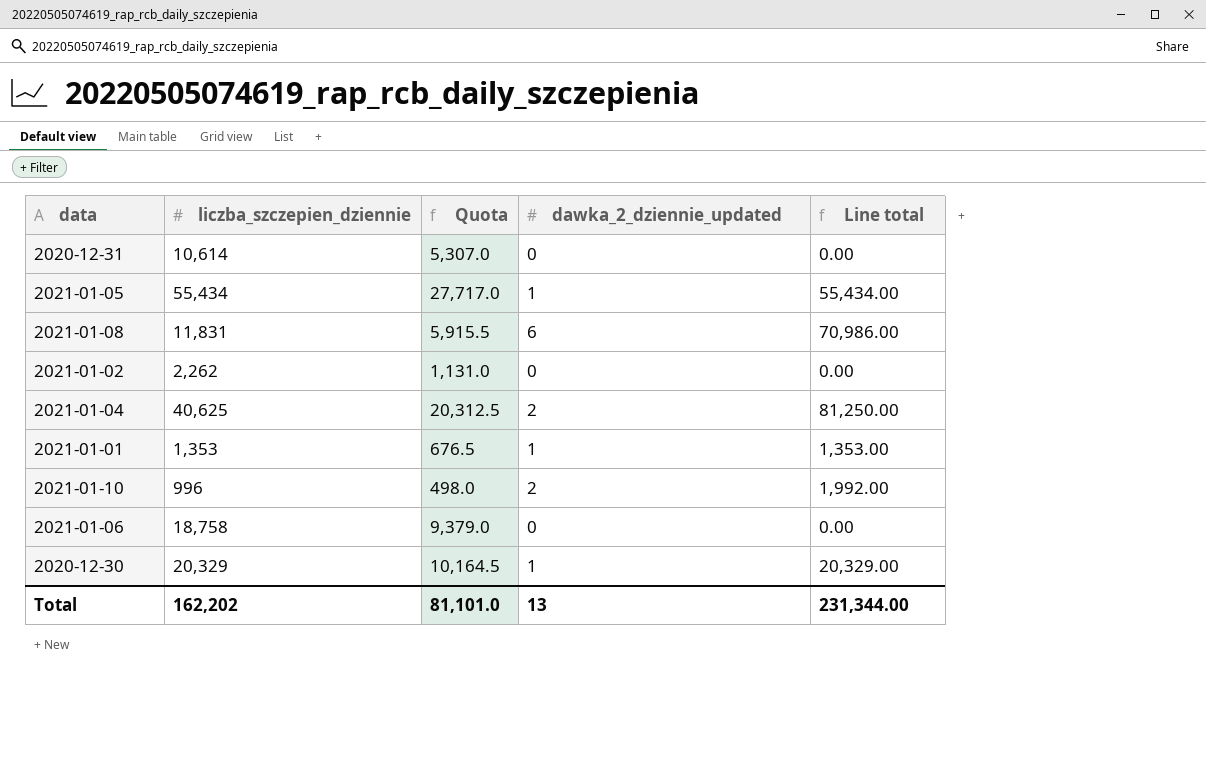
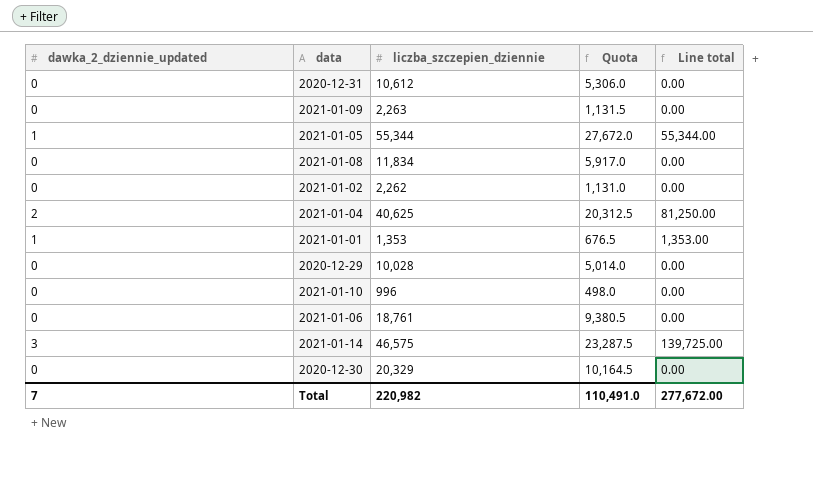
column dawka_2_dziennie_updated | position: 4 -> 1
2020-12-31 | liczba_szczepien_dziennie: 10,614 -> 10,612
2020-12-31 | Quota: 5,307.0 -> 5,306.0
row 2021-01-09: none -> 0 | 2,263 | 1,131.5 | 0.00
2021-01-05 | liczba_szczepien_dziennie: 55,434 -> 55,344
2021-01-05 | Quota: 27,717.0 -> 27,672.0
2021-01-05 | Line total: 55,434.00 -> 55,344.00
2021-01-08 | dawka_2_dziennie_updated: 6 -> 0
2021-01-08 | liczba_szczepien_dziennie: 11,831 -> 11,834
2021-01-08 | Quota: 5,915.5 -> 5,917.0
2021-01-08 | Line total: 70,986.00 -> 0.00
row 2020-12-29: none -> 0 | 10,028 | 5,014.0 | 0.00
2021-01-10 | dawka_2_dziennie_updated: 2 -> 0
2021-01-10 | Line total: 1,992.00 -> 0.00
2021-01-06 | liczba_szczepien_dziennie: 18,758 -> 18,761
2021-01-06 | Quota: 9,379.0 -> 9,380.5
row 2021-01-14: none -> 3 | 46,575 | 23,287.5 | 139,725.00
2020-12-30 | dawka_2_dziennie_updated: 1 -> 0
2020-12-30 | Line total: 20,329.00 -> 0.00
Total | dawka_2_dziennie_updated: 13 -> 7
Total | liczba_szczepien_dziennie: 162,202 -> 220,982
Total | Quota: 81,101.0 -> 110,491.0
Total | Line total: 231,344.00 -> 277,672.00

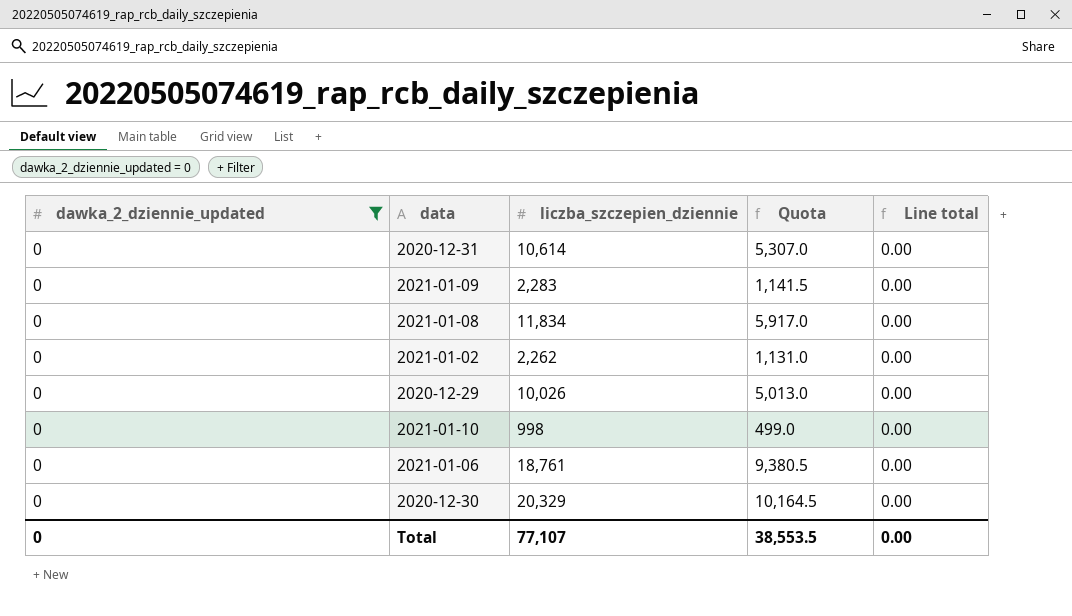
filter: none -> dawka_2_dziennie_updated = 0
2020-12-31 | liczba_szczepien_dziennie: 10,612 -> 10,614
2020-12-31 | Quota: 5,306.0 -> 5,307.0
2021-01-09 | liczba_szczepien_dziennie: 2,263 -> 2,283
2021-01-09 | Quota: 1,131.5 -> 1,141.5
2020-12-29 | liczba_szczepien_dziennie: 10,028 -> 10,026
2020-12-29 | Quota: 5,014.0 -> 5,013.0
2021-01-10 | liczba_szczepien_dziennie: 996 -> 998
2021-01-10 | Quota: 498.0 -> 499.0
Total | dawka_2_dziennie_updated: 7 -> 0
Total | liczba_szczepien_dziennie: 220,982 -> 77,107
Total | Quota: 110,491.0 -> 38,553.5
Total | Line total: 277,672.00 -> 0.00

